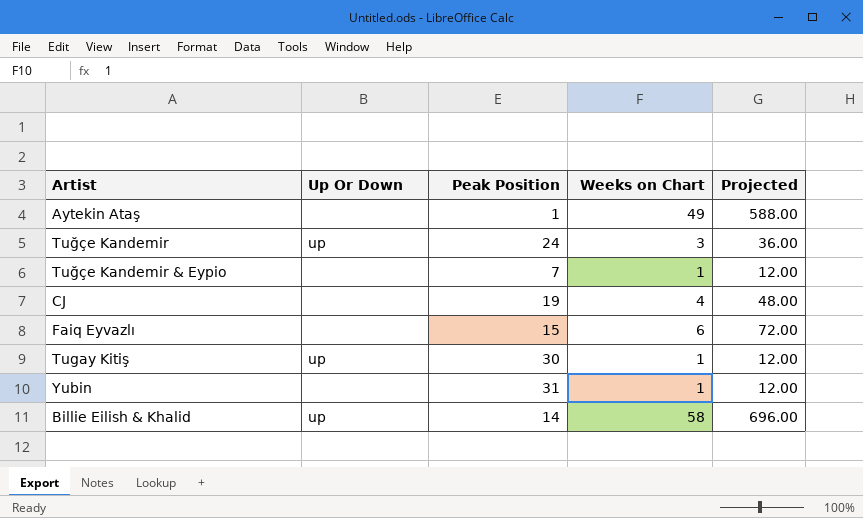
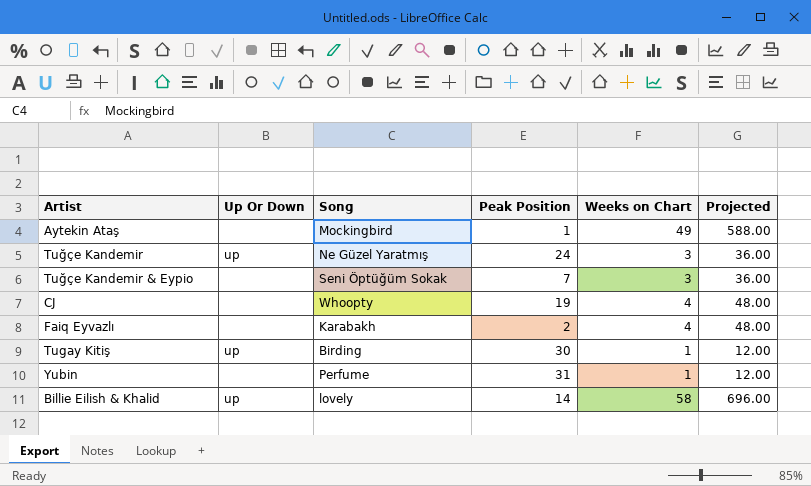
column Song | position: none -> 3
Tuğçe Kandemir & Eypio | Weeks on Chart: 1 -> 3
Tuğçe Kandemir & Eypio | Projected: 12.00 -> 36.00
Faiq Eyvazlı | Peak Position: 15 -> 2
Faiq Eyvazlı | Weeks on Chart: 6 -> 4
Faiq Eyvazlı | Projected: 72.00 -> 48.00

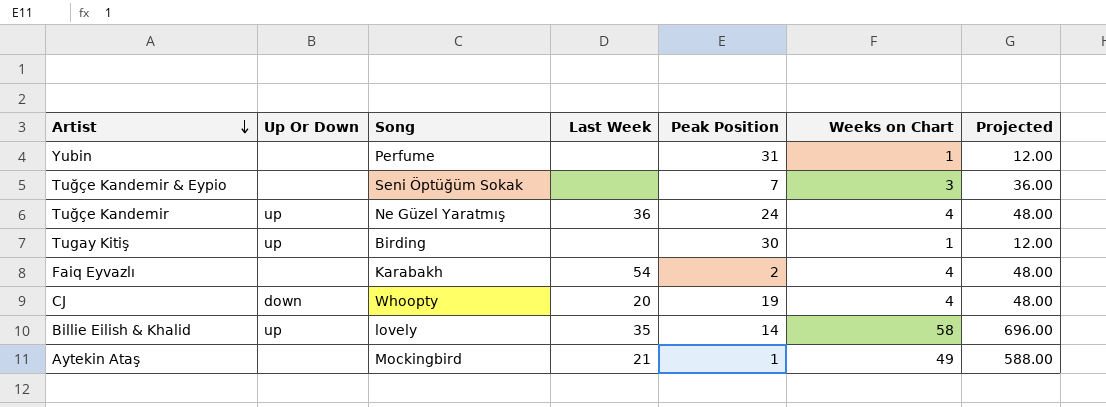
row order: none -> Artist descending
column Last Week | position: none -> 4
Tuğçe Kandemir | Weeks on Chart: 3 -> 4
Tuğçe Kandemir | Projected: 36.00 -> 48.00
CJ | Up Or Down: none -> down

